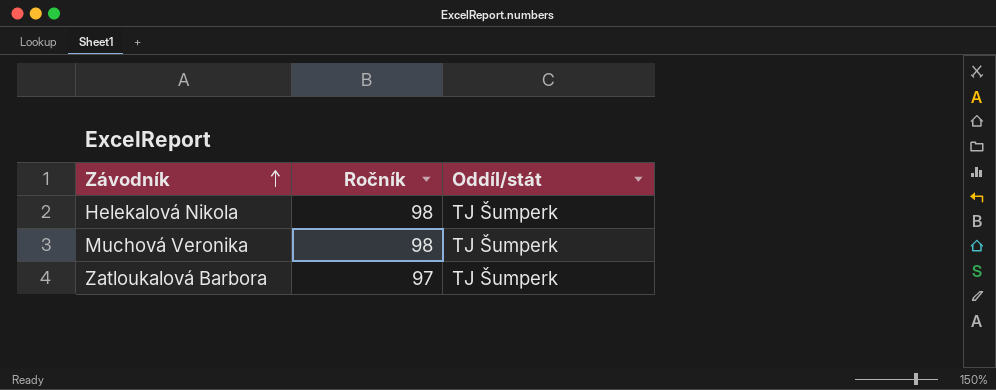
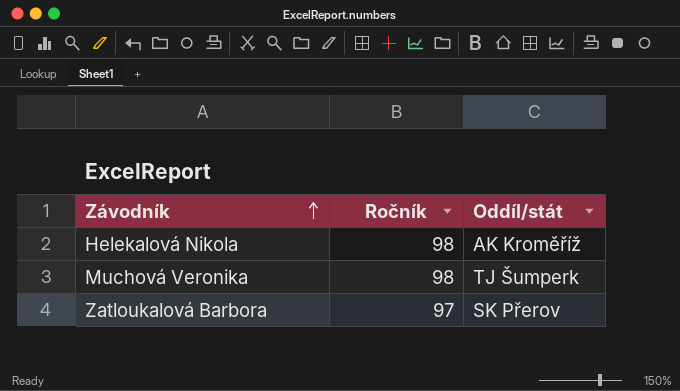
Helekalová Nikola | Oddíl/stát: TJ Šumperk -> AK Kroměříž
Zatloukalová Barbora | Oddíl/stát: TJ Šumperk -> SK Přerov

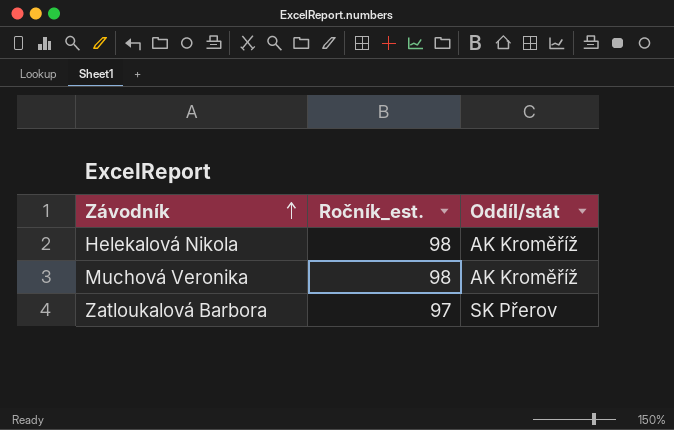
column name: Ročník -> Ročník_est.
Muchová Veronika | Oddíl/stát: TJ Šumperk -> AK Kroměříž

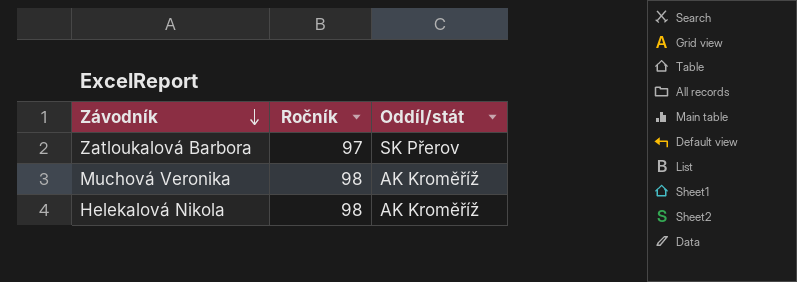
row order: Závodník ascending -> Závodník descending
column name: Ročník_est. -> Ročník

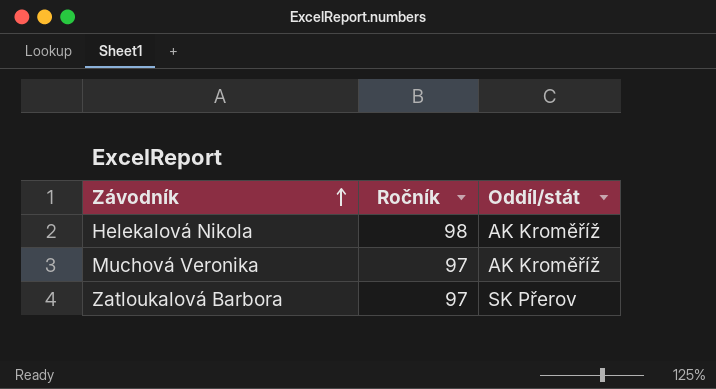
row order: Závodník descending -> Závodník ascending
Muchová Veronika | Ročník: 98 -> 97

